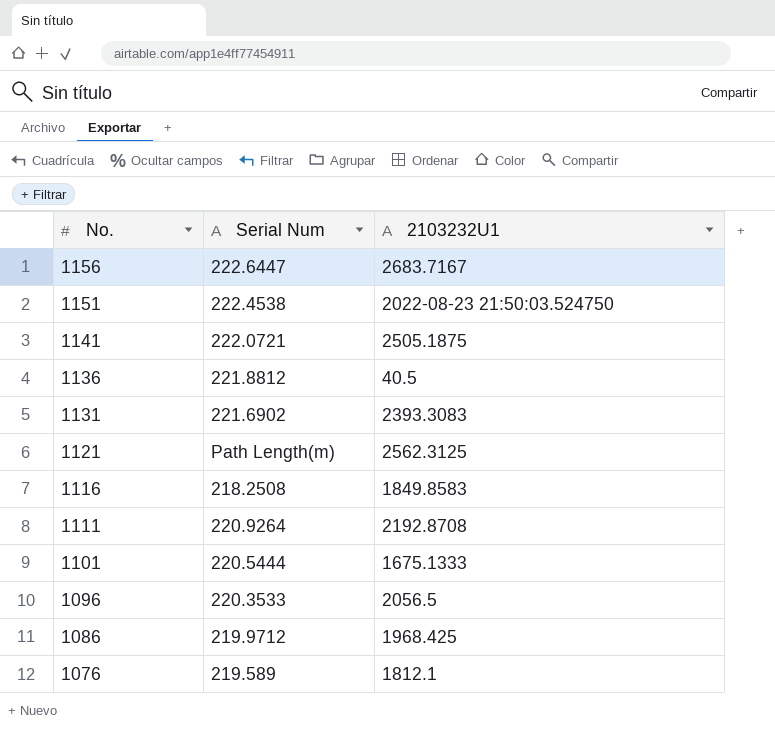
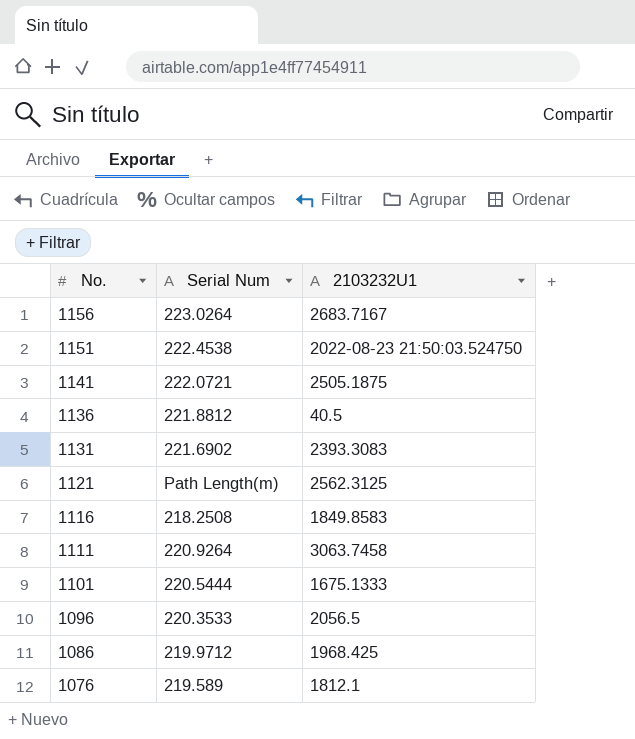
1156 | Serial Num: 222.6447 -> 223.0264
1111 | 2103232U1: 2192.8708 -> 3063.7458

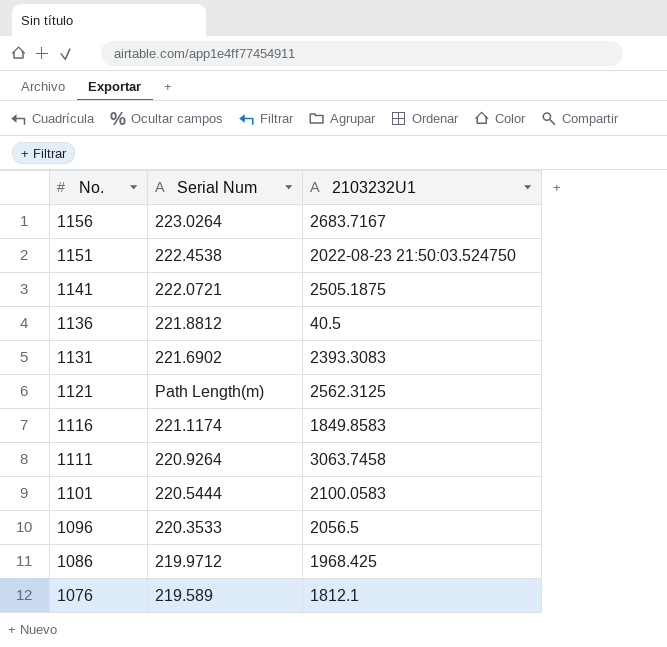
1116 | Serial Num: 218.2508 -> 221.1174
1101 | 2103232U1: 1675.1333 -> 2100.0583

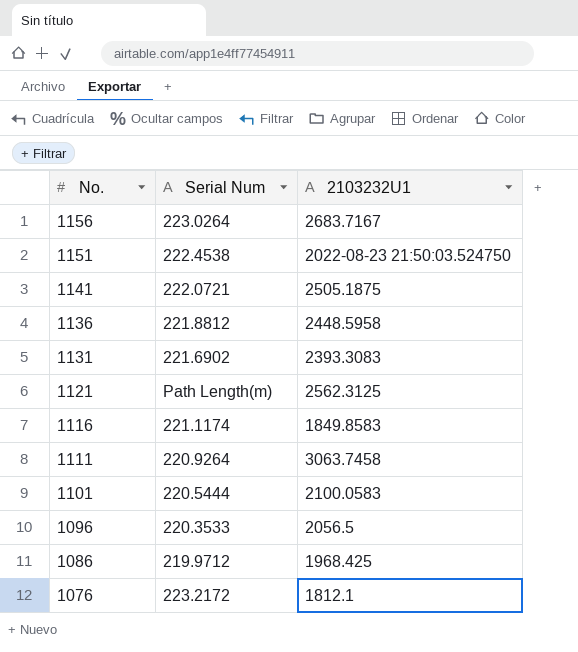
1136 | 2103232U1: 40.5 -> 2448.5958
1076 | Serial Num: 219.589 -> 223.2172

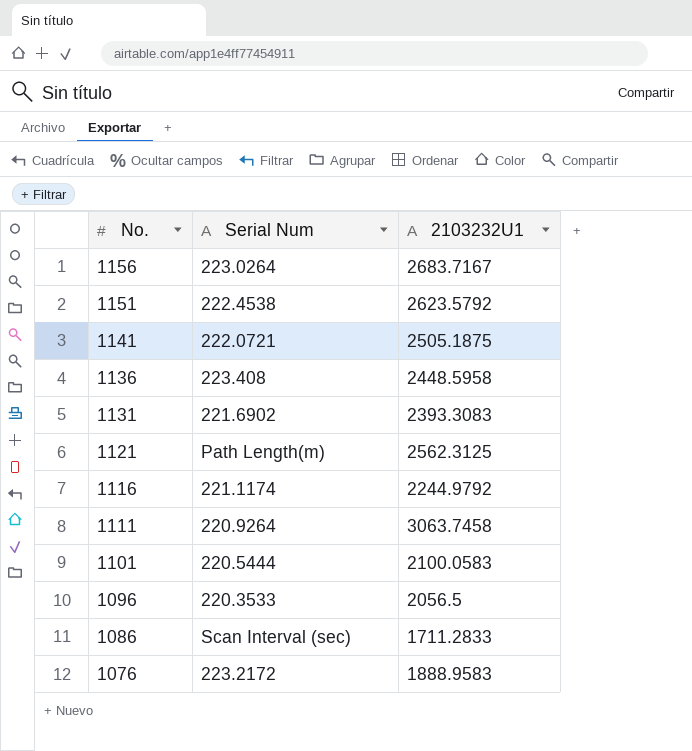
1151 | 2103232U1: 2022-08-23 21:50:03.524750 -> 2623.5792
1136 | Serial Num: 221.8812 -> 223.408
1116 | 2103232U1: 1849.8583 -> 2244.9792
1086 | Serial Num: 219.9712 -> Scan Interval (sec)
1086 | 2103232U1: 1968.425 -> 1711.2833
1076 | 2103232U1: 1812.1 -> 1888.9583

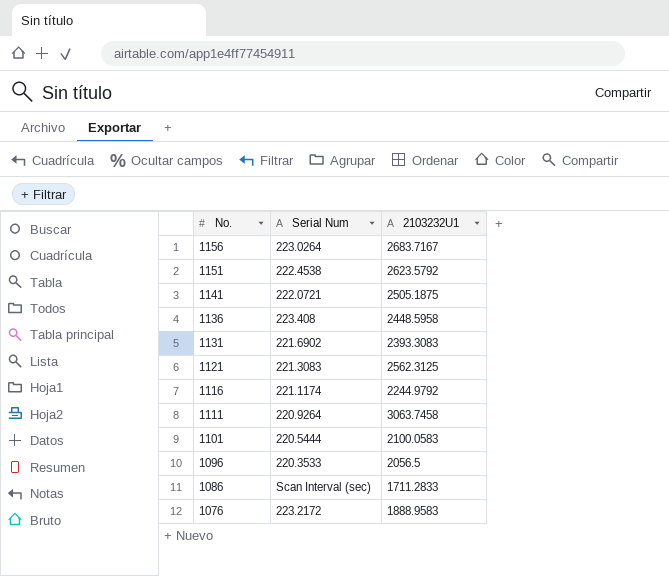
1121 | Serial Num: Path Length(m) -> 221.3083

